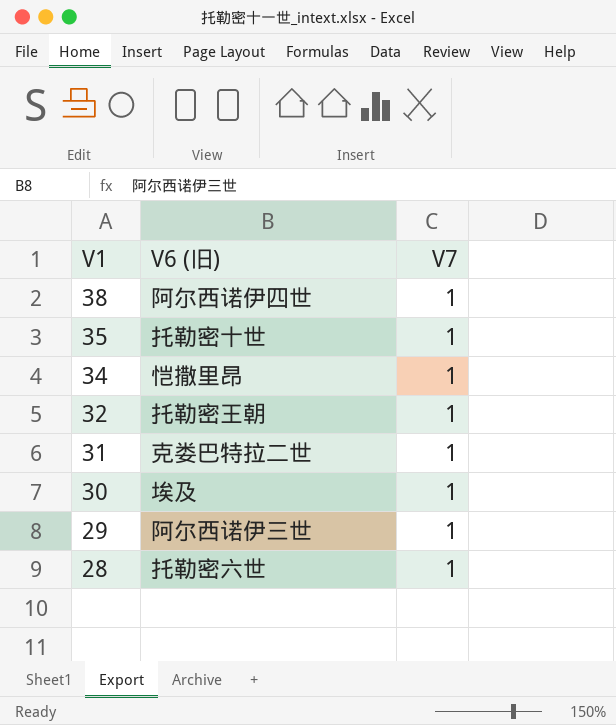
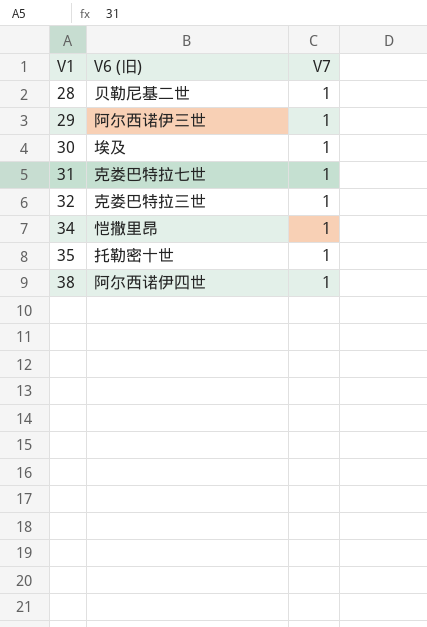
row order: V1 descending -> V1 ascending
28 | V6 (旧): 托勒密六世 -> 贝勒尼基二世
31 | V6 (旧): 克娄巴特拉二世 -> 克娄巴特拉七世
32 | V6 (旧): 托勒密王朝 -> 克娄巴特拉三世

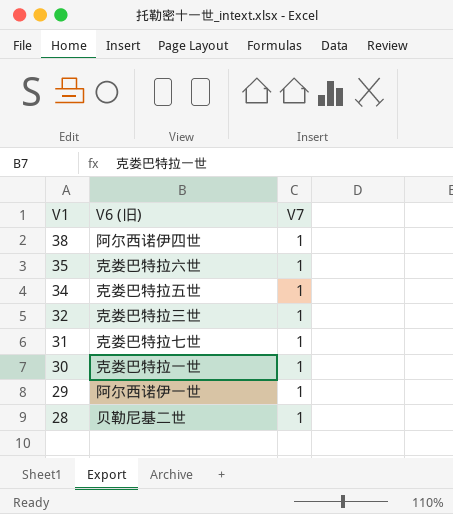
row order: V1 ascending -> V1 descending
35 | V6 (旧): 托勒密十世 -> 克娄巴特拉六世
34 | V6 (旧): 恺撒里昂 -> 克娄巴特拉五世
30 | V6 (旧): 埃及 -> 克娄巴特拉一世
29 | V6 (旧): 阿尔西诺伊三世 -> 阿尔西诺伊一世

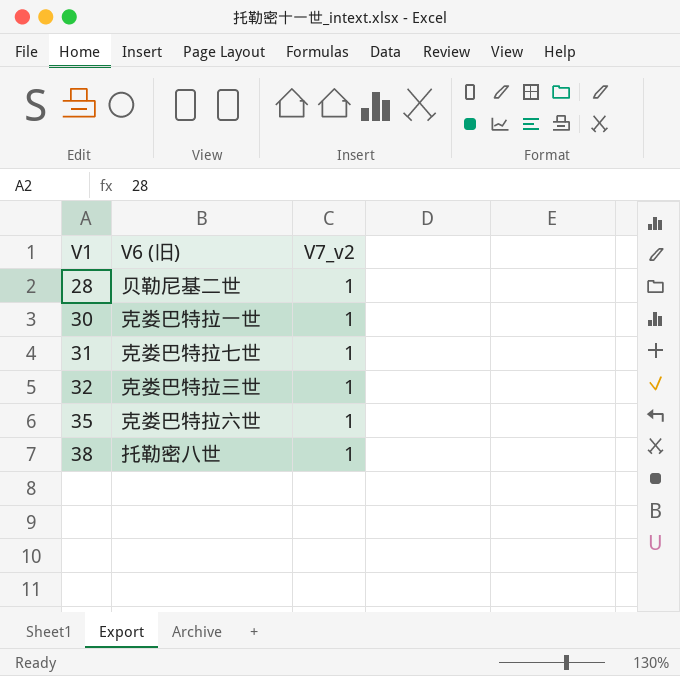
row order: V1 descending -> V1 ascending
column name: V7 -> V7_v2
row 34: 克娄巴特拉五世 | 1 -> none
row 29: 阿尔西诺伊一世 | 1 -> none
38 | V6 (旧): 阿尔西诺伊四世 -> 托勒密八世

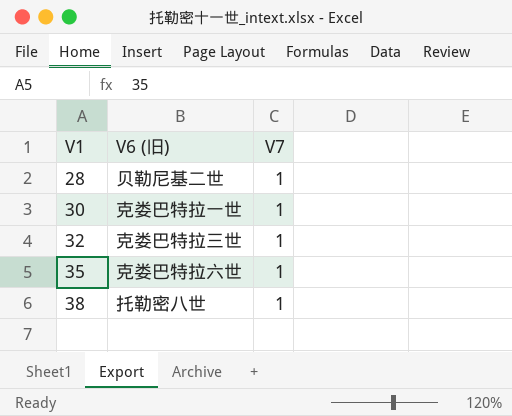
column name: V7_v2 -> V7
row 31: 克娄巴特拉七世 | 1 -> none

